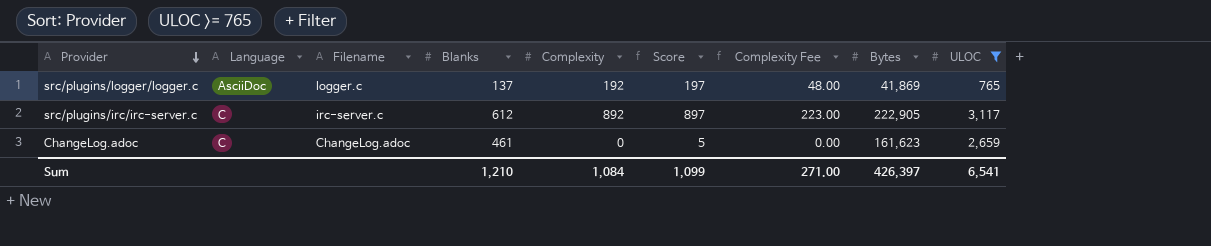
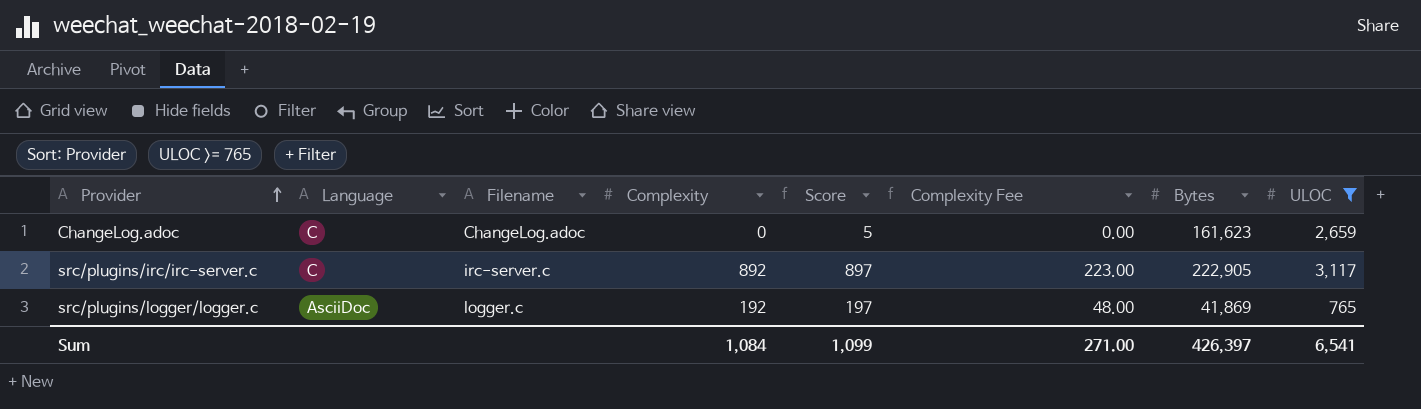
row order: Provider descending -> Provider ascending
column Blanks | position: 4 -> none

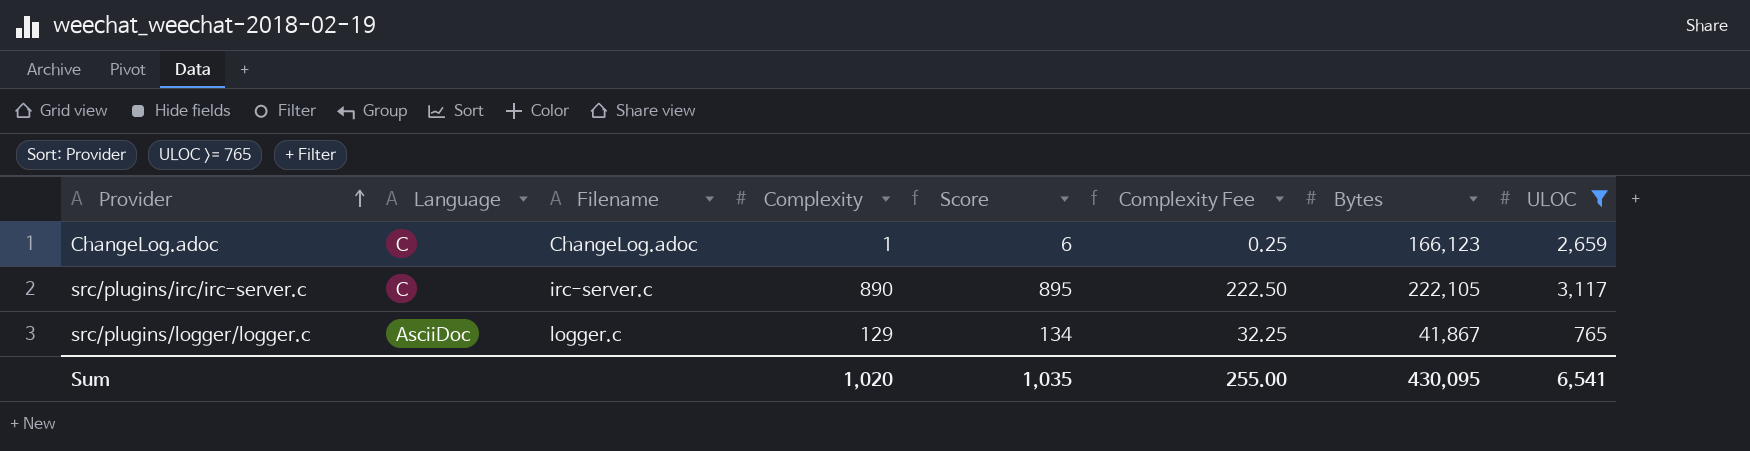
ChangeLog.adoc | Complexity: 0 -> 1
ChangeLog.adoc | Score: 5 -> 6
ChangeLog.adoc | Complexity Fee: 0.00 -> 0.25
ChangeLog.adoc | Bytes: 161,623 -> 166,123
src/plugins/irc/irc-server.c | Complexity: 892 -> 890
src/plugins/irc/irc-server.c | Score: 897 -> 895
src/plugins/irc/irc-server.c | Complexity Fee: 223.00 -> 222.50
src/plugins/irc/irc-server.c | Bytes: 222,905 -> 222,105
src/plugins/logger/logger.c | Complexity: 192 -> 129
src/plugins/logger/logger.c | Score: 197 -> 134
src/plugins/logger/logger.c | Complexity Fee: 48.00 -> 32.25
src/plugins/logger/logger.c | Bytes: 41,869 -> 41,867
Sum | Complexity: 1,084 -> 1,020
Sum | Score: 1,099 -> 1,035
Sum | Complexity Fee: 271.00 -> 255.00
Sum | Bytes: 426,397 -> 430,095

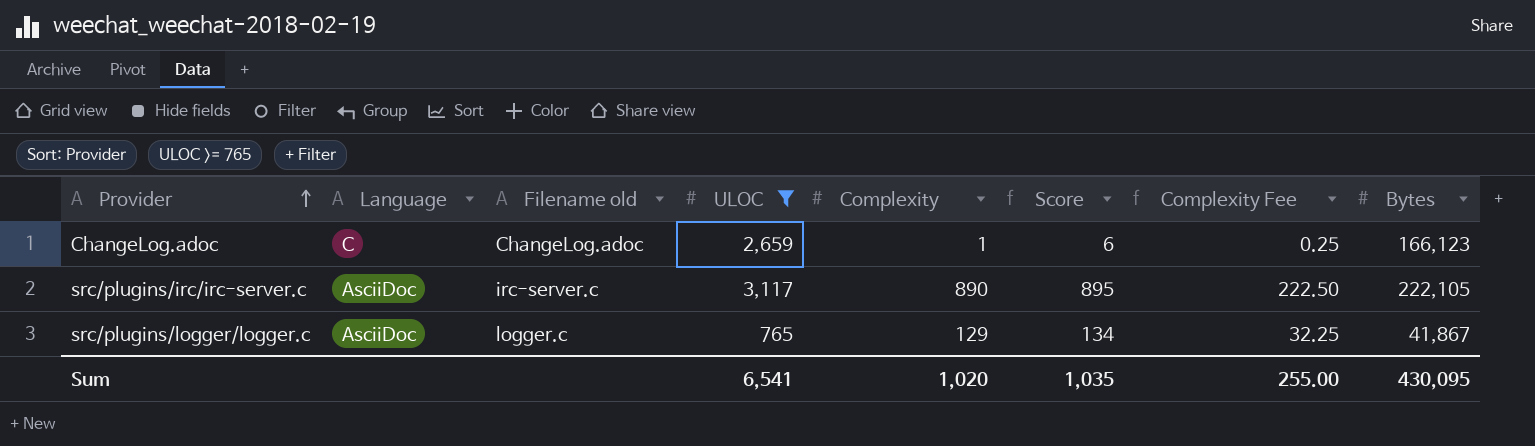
column name: Filename -> Filename old
column ULOC | position: 8 -> 4
src/plugins/irc/irc-server.c | Language: C -> AsciiDoc

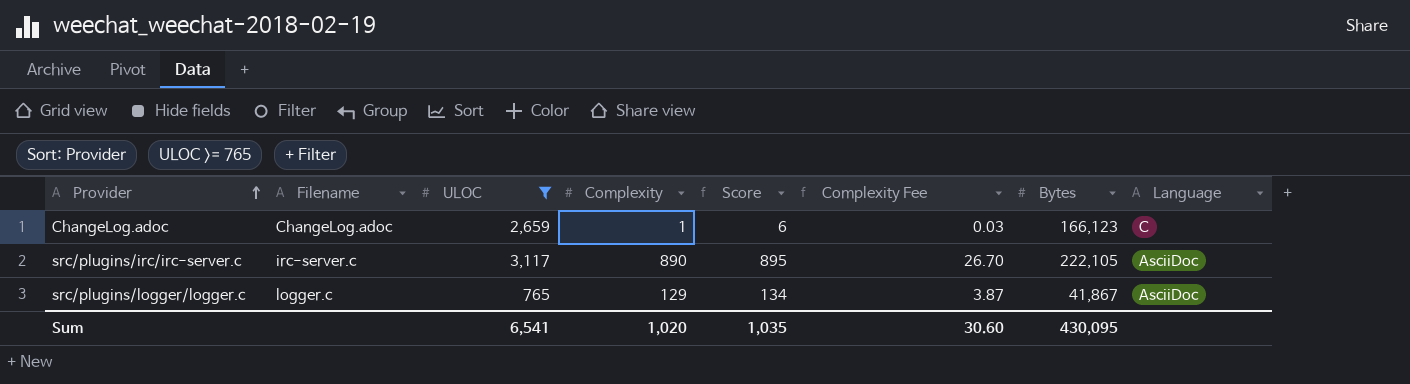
column name: Filename old -> Filename
column Complexity Fee | formula: [Complexity] * 0.25 -> [Complexity] * 0.03
column Language | position: 2 -> 8
Sum | Complexity Fee: 255.00 -> 30.60

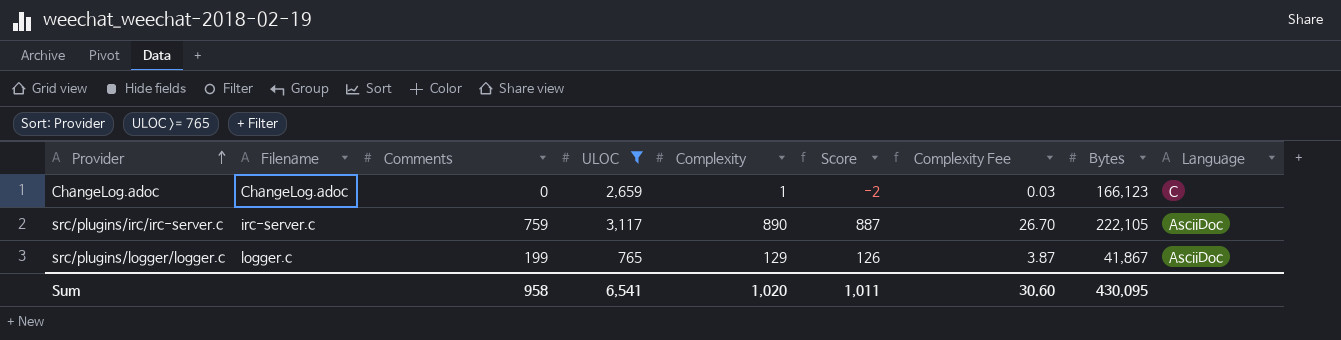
column Comments | position: none -> 3
column Score | formula: [Complexity] + 5 -> [Complexity] - 3
Sum | Score: 1,035 -> 1,011

